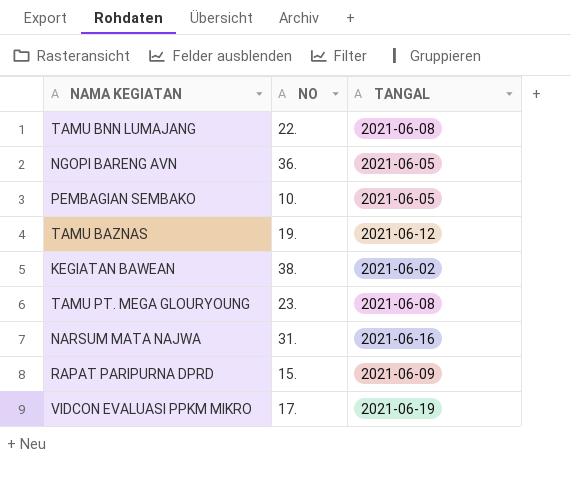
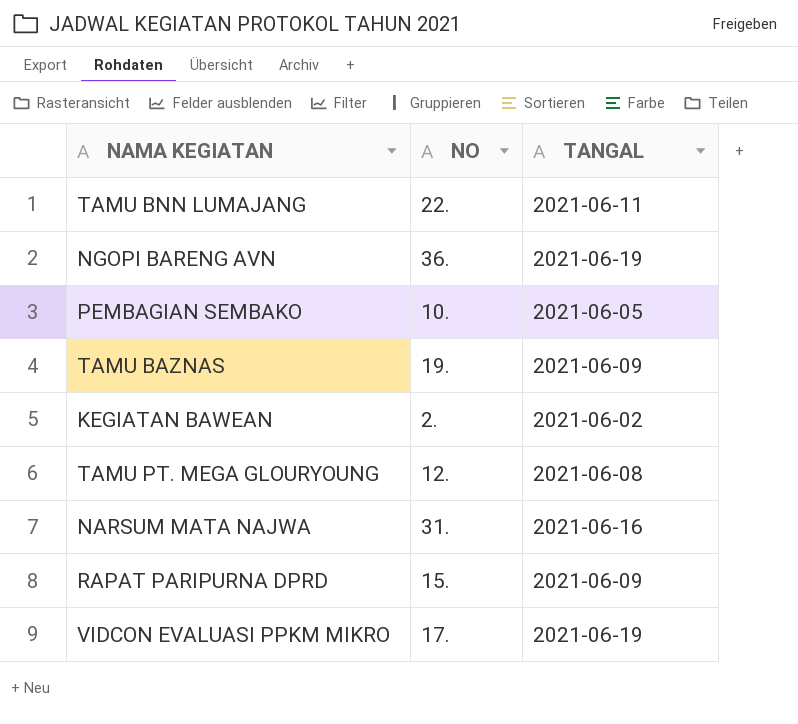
TAMU BNN LUMAJANG | TANGAL: 2021-06-08 -> 2021-06-11
NGOPI BARENG AVN | TANGAL: 2021-06-05 -> 2021-06-19
TAMU BAZNAS | TANGAL: 2021-06-12 -> 2021-06-09
KEGIATAN BAWEAN | NO: 38. -> 2.
TAMU PT. MEGA GLOURYOUNG | NO: 23. -> 12.

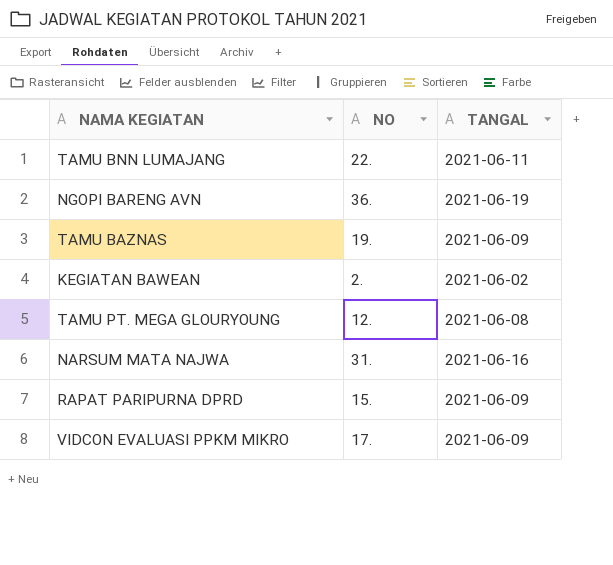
row PEMBAGIAN SEMBAKO: 10. | 2021-06-05 -> none
VIDCON EVALUASI PPKM MIKRO | TANGAL: 2021-06-19 -> 2021-06-09

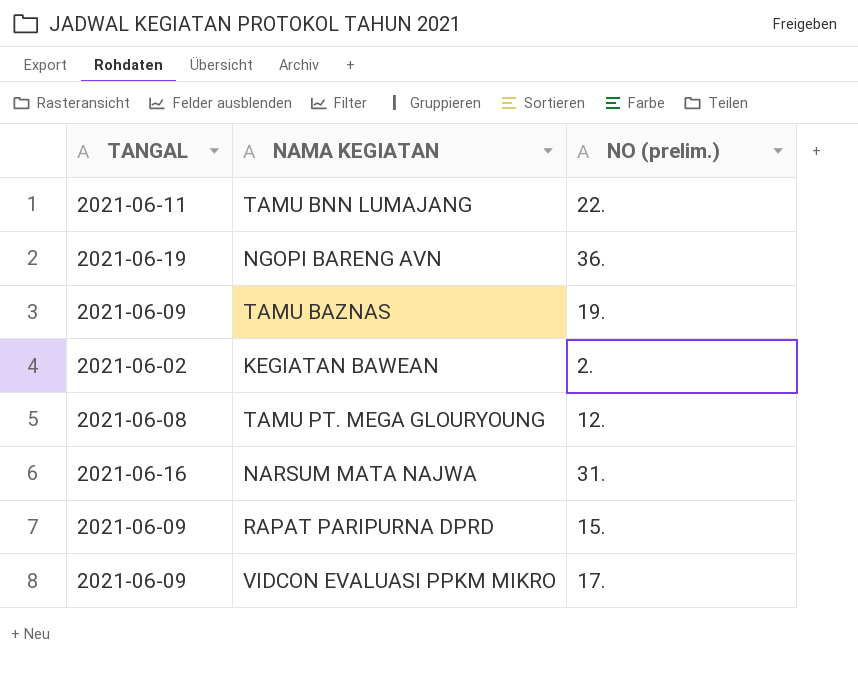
column TANGAL | position: 3 -> 1
column name: NO -> NO (prelim.)

